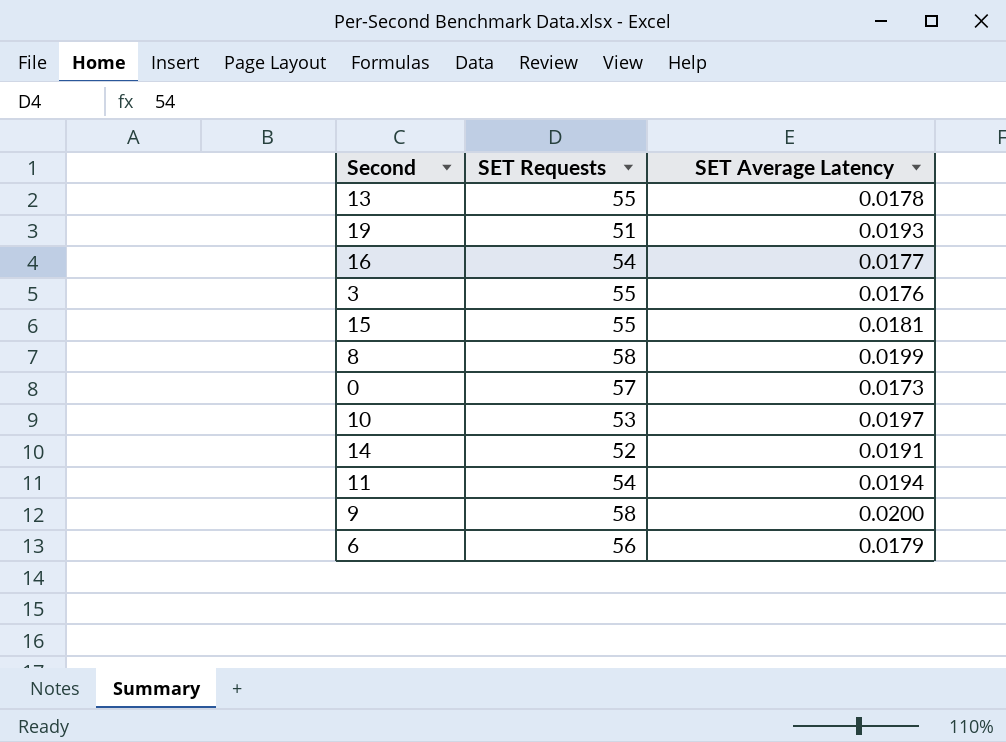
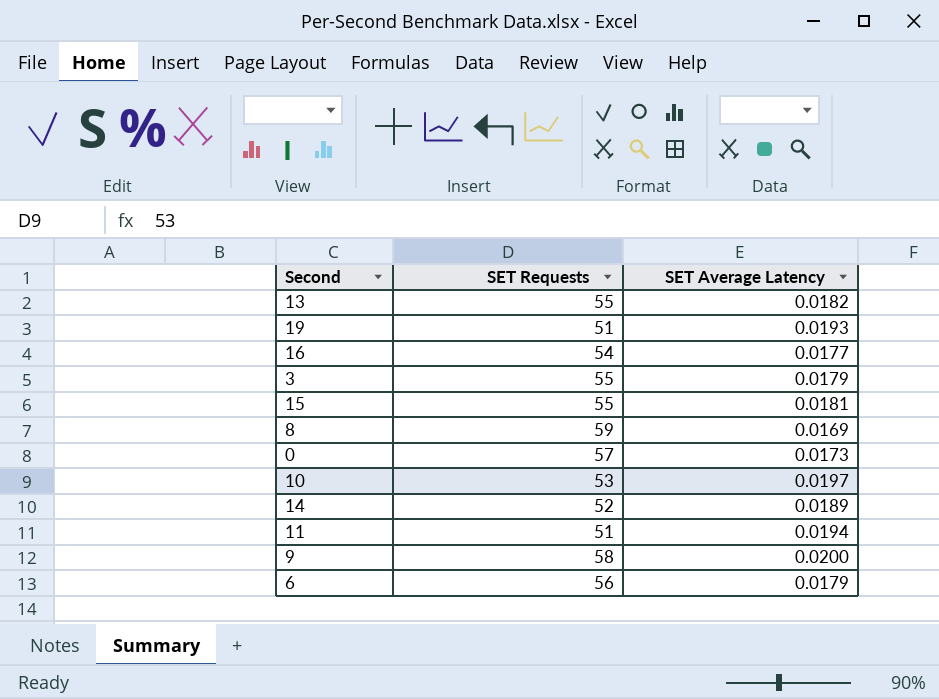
13 | SET Average Latency: 0.0178 -> 0.0182
3 | SET Average Latency: 0.0176 -> 0.0179
8 | SET Requests: 58 -> 59
8 | SET Average Latency: 0.0199 -> 0.0169
14 | SET Average Latency: 0.0191 -> 0.0189
11 | SET Requests: 54 -> 51

